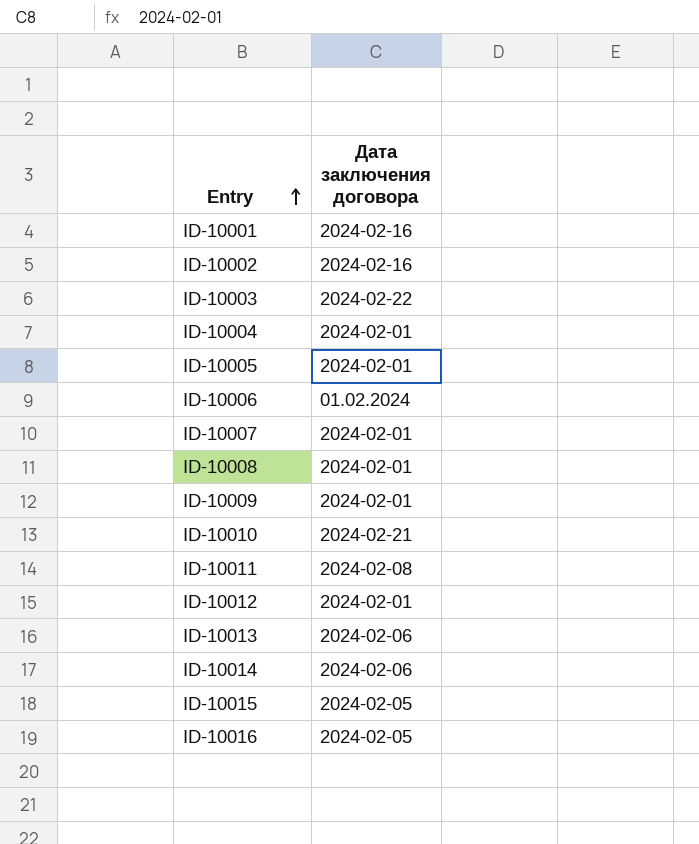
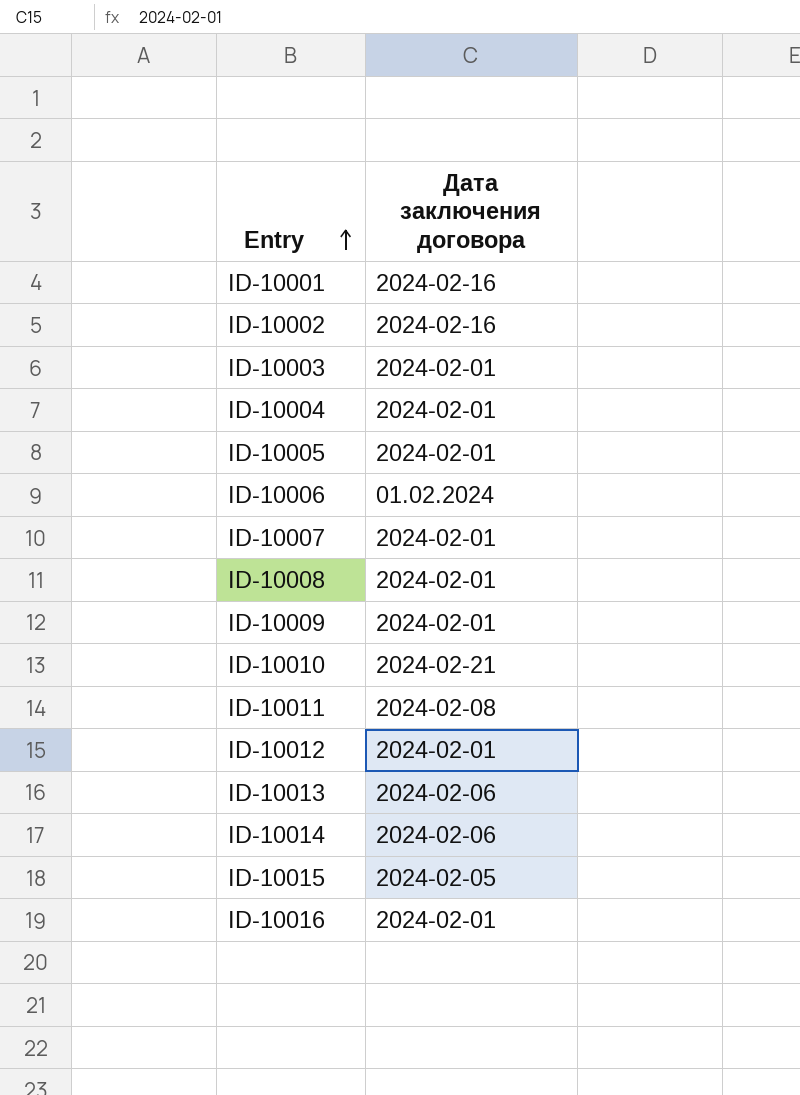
ID-10003 | Дата заключения договора: 2024-02-22 -> 2024-02-01
ID-10016 | Дата заключения договора: 2024-02-05 -> 2024-02-01

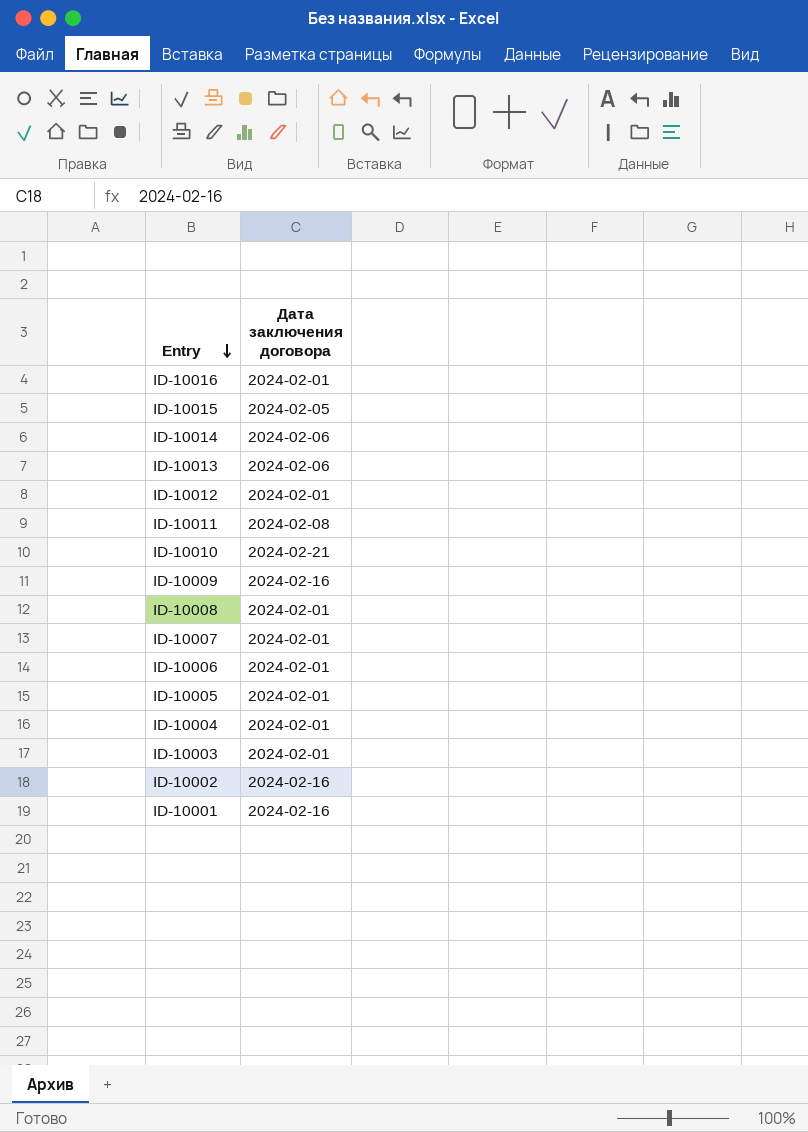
row order: Entry ascending -> Entry descending
ID-10009 | Дата заключения договора: 2024-02-01 -> 2024-02-16
ID-10006 | Дата заключения договора: 01.02.2024 -> 2024-02-01

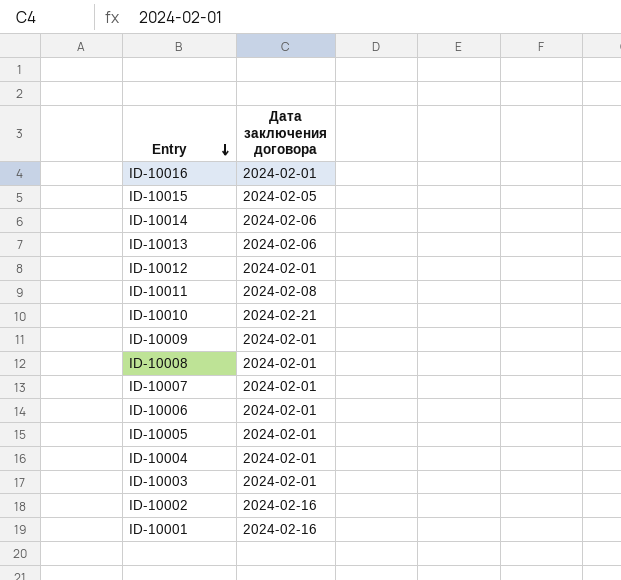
ID-10009 | Дата заключения договора: 2024-02-16 -> 2024-02-01

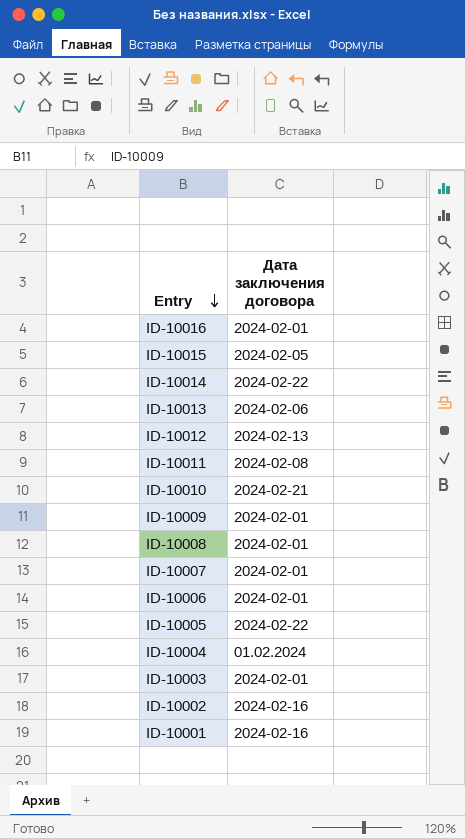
ID-10014 | Дата заключения договора: 2024-02-06 -> 2024-02-22
ID-10012 | Дата заключения договора: 2024-02-01 -> 2024-02-13
ID-10005 | Дата заключения договора: 2024-02-01 -> 2024-02-22
ID-10004 | Дата заключения договора: 2024-02-01 -> 01.02.2024

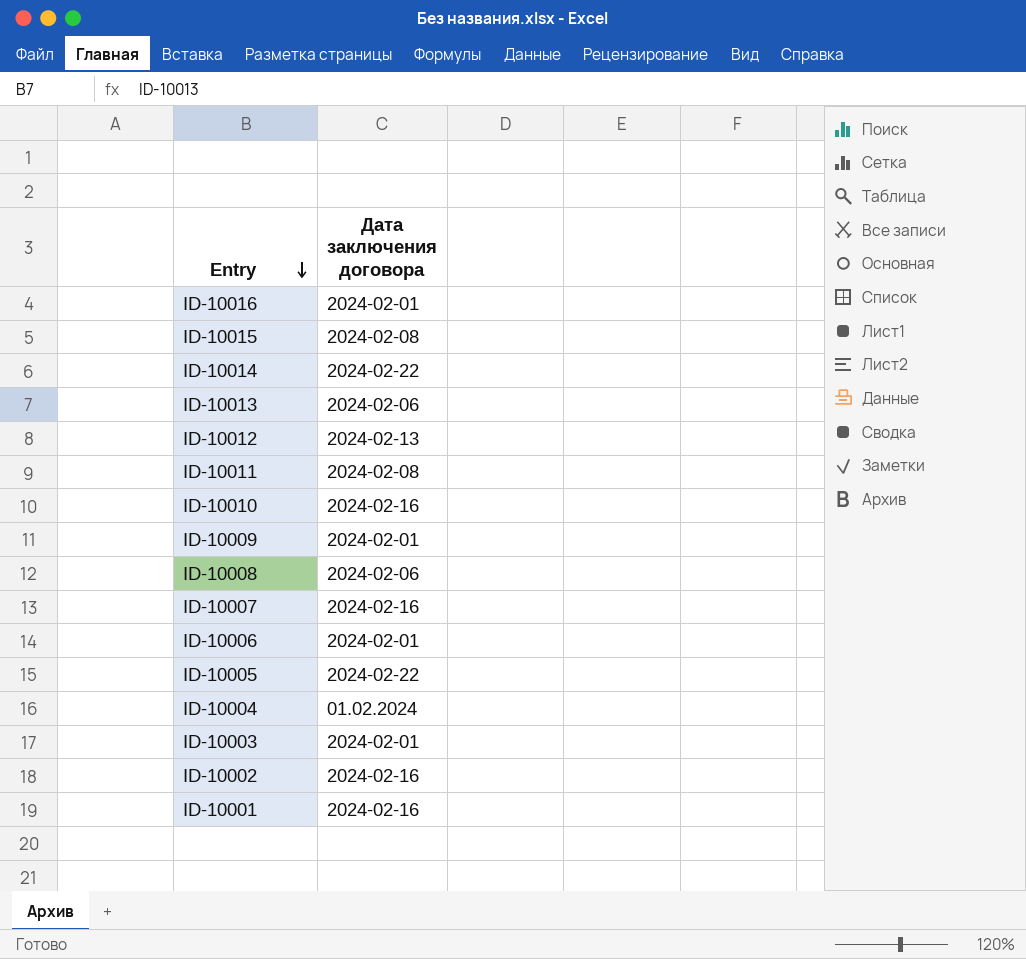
ID-10015 | Дата заключения договора: 2024-02-05 -> 2024-02-08
ID-10010 | Дата заключения договора: 2024-02-21 -> 2024-02-16
ID-10008 | Дата заключения договора: 2024-02-01 -> 2024-02-06
ID-10007 | Дата заключения договора: 2024-02-01 -> 2024-02-16

